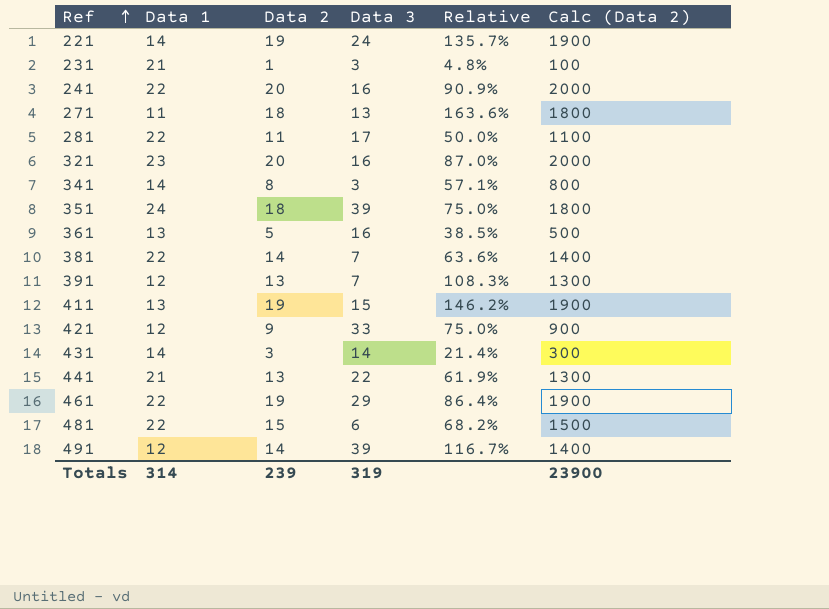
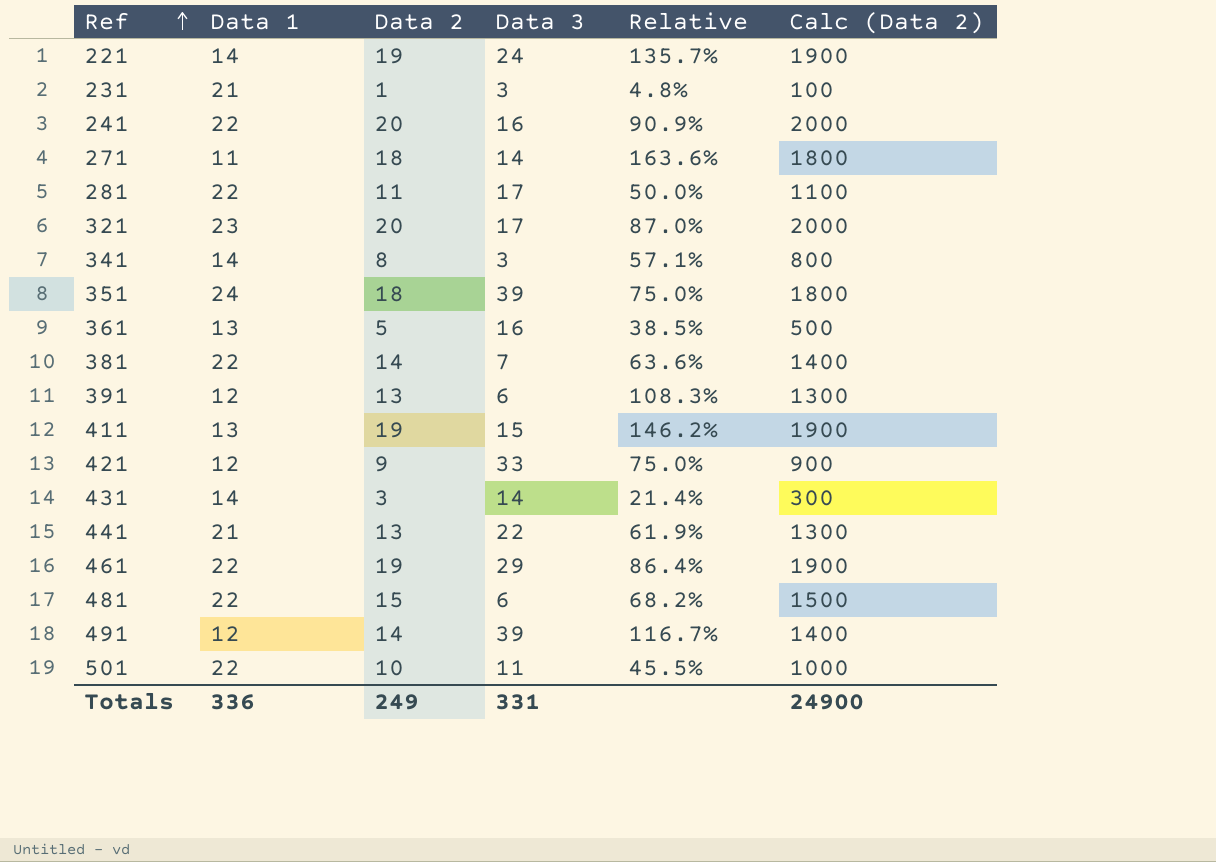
271 | Data 3: 13 -> 14
321 | Data 3: 16 -> 17
391 | Data 3: 7 -> 6
row 501: none -> 22 | 10 | 11 | 45.5% | 1000
Totals | Data 1: 314 -> 336
Totals | Data 2: 239 -> 249
Totals | Data 3: 319 -> 331
Totals | Calc (Data 2): 23900 -> 24900

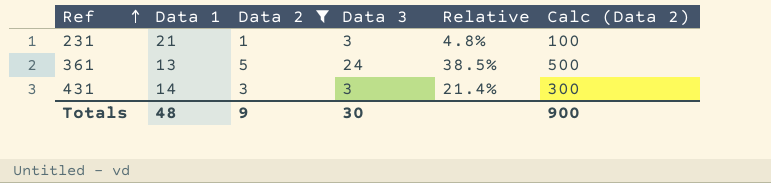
filter: none -> Data 2 <= 5
361 | Data 3: 16 -> 24
431 | Data 3: 14 -> 3
Totals | Data 1: 336 -> 48
Totals | Data 2: 249 -> 9
Totals | Data 3: 331 -> 30
Totals | Calc (Data 2): 24900 -> 900

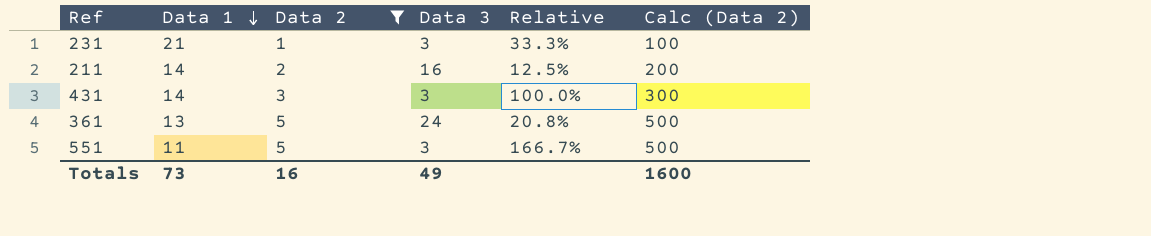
row order: Ref ascending -> Data 1 descending
column Relative | formula: [Data 2] / [Data 1] -> [Data 2] / [Data 3]
row 211: none -> 14 | 2 | 16 | 12.5% | 200
row 551: none -> 11 | 5 | 3 | 166.7% | 500
Totals | Data 1: 48 -> 73
Totals | Data 2: 9 -> 16
Totals | Data 3: 30 -> 49
Totals | Calc (Data 2): 900 -> 1600

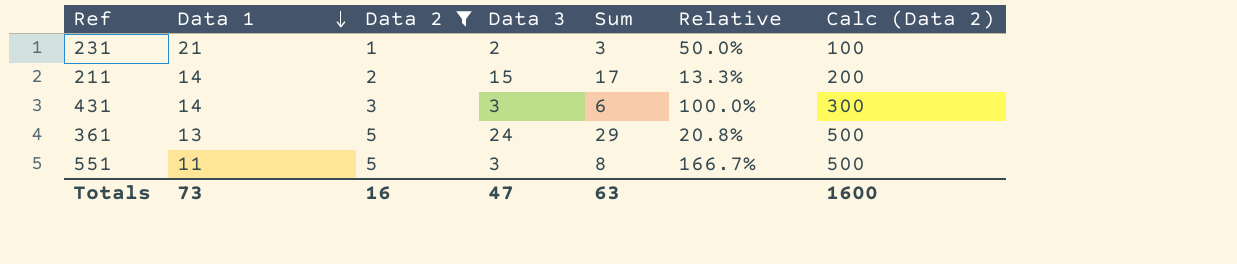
column Sum | formula: none -> [Data 2] + [Data 3]
231 | Data 3: 3 -> 2
231 | Relative: 33.3% -> 50.0%
211 | Data 3: 16 -> 15
211 | Relative: 12.5% -> 13.3%
Totals | Data 3: 49 -> 47

